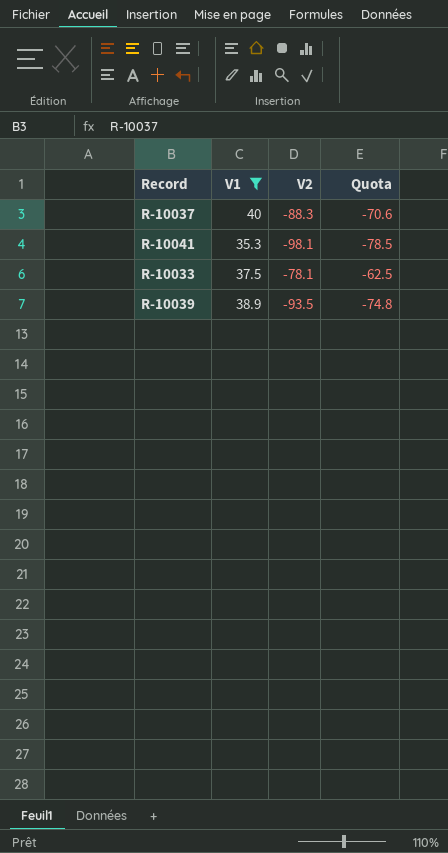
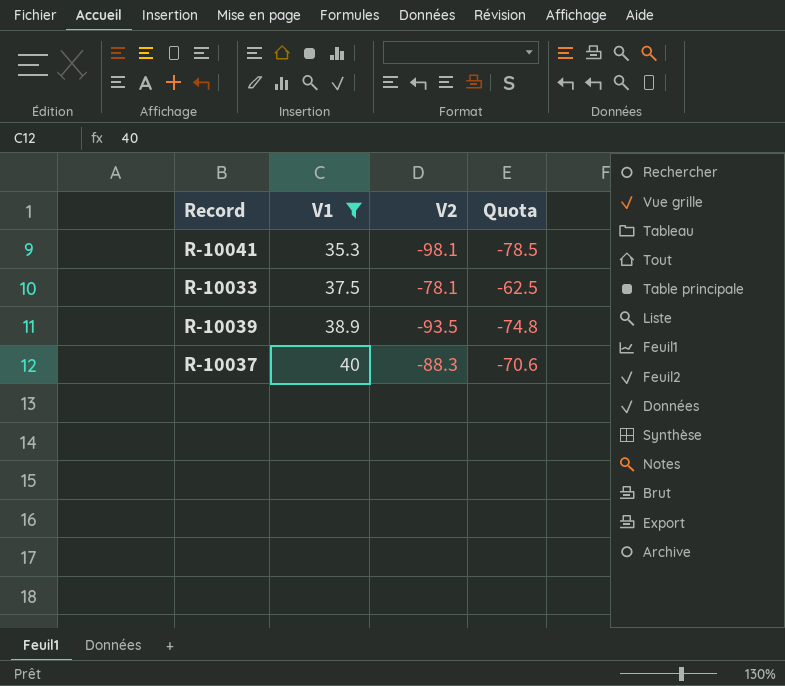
row order: none -> V1 ascending

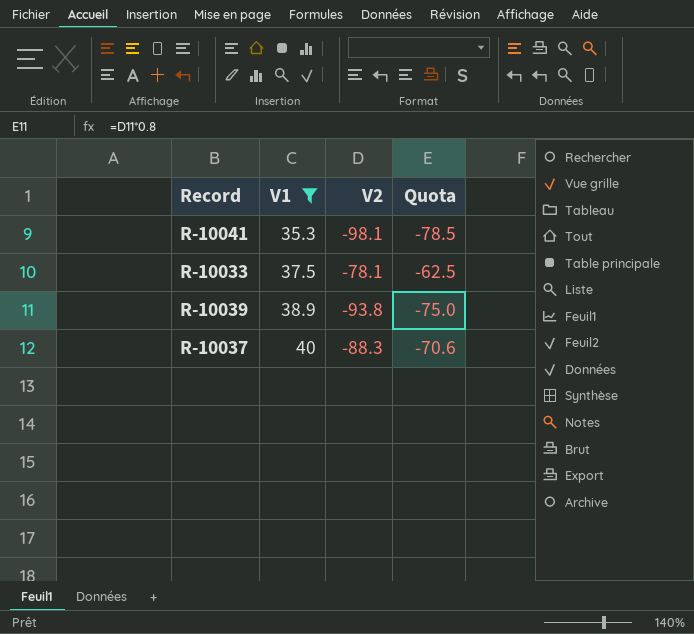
R-10039 | V2: -93.5 -> -93.8
R-10039 | Quota: -74.8 -> -75.0

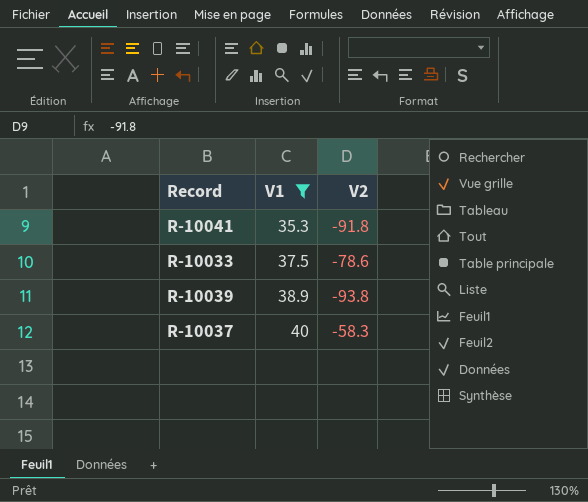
column Quota | formula: [V2] * 0.8 -> none
R-10041 | V2: -98.1 -> -91.8
R-10033 | V2: -78.1 -> -78.6
R-10037 | V2: -88.3 -> -58.3

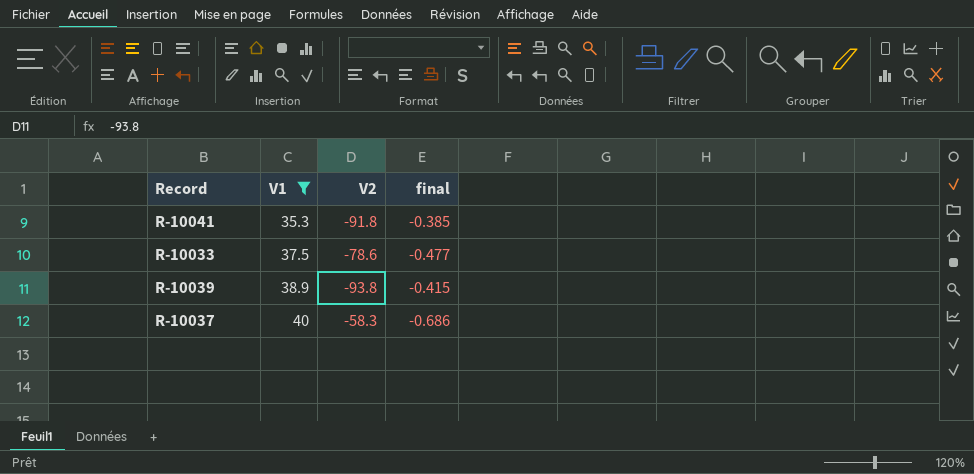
column final | formula: none -> [V1] / [V2]

